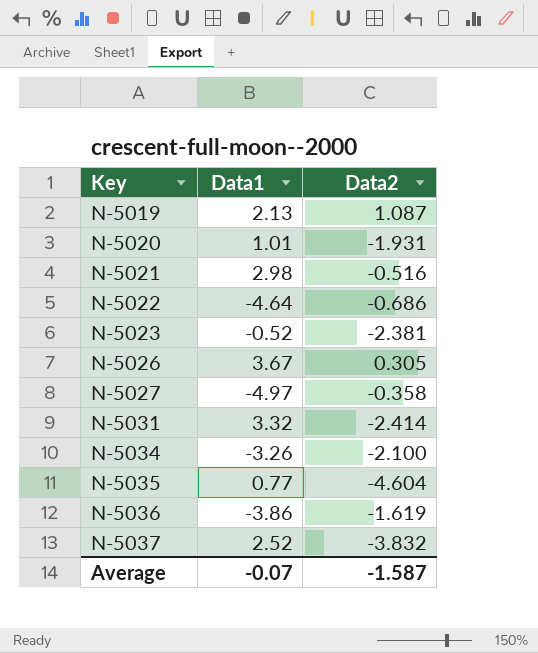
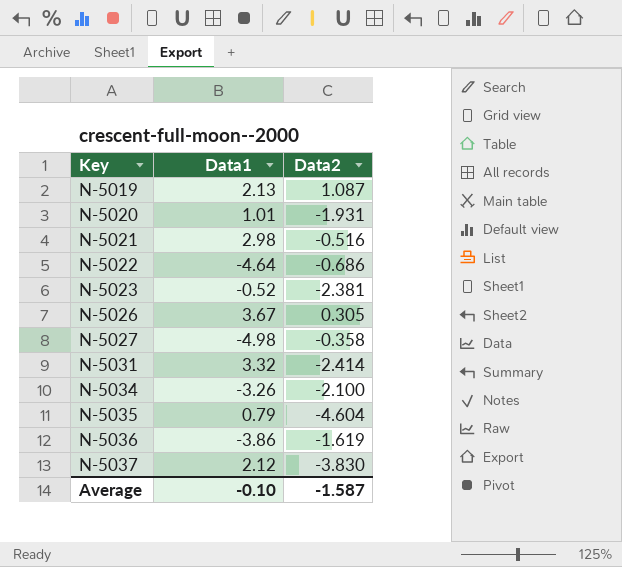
N-5027 | Data1: -4.97 -> -4.98
N-5035 | Data1: 0.77 -> 0.79
N-5037 | Data1: 2.52 -> 2.12
N-5037 | Data2: -3.832 -> -3.830
Average | Data1: -0.07 -> -0.10

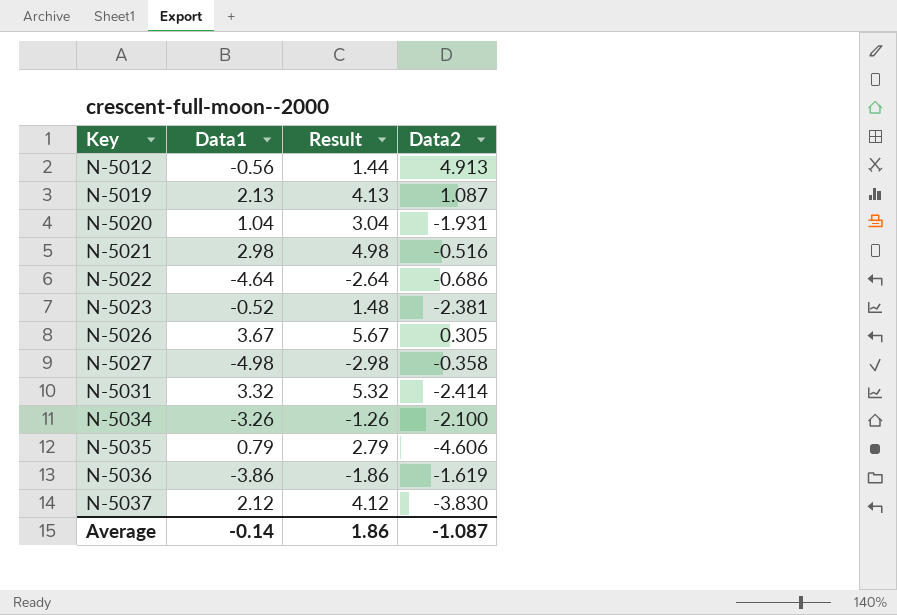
column Result | formula: none -> [Data1] + 2
row N-5012: none -> -0.56 | 1.44 | 4.913
N-5020 | Data1: 1.01 -> 1.04
N-5035 | Data2: -4.604 -> -4.606
Average | Data1: -0.10 -> -0.14
Average | Data2: -1.587 -> -1.087

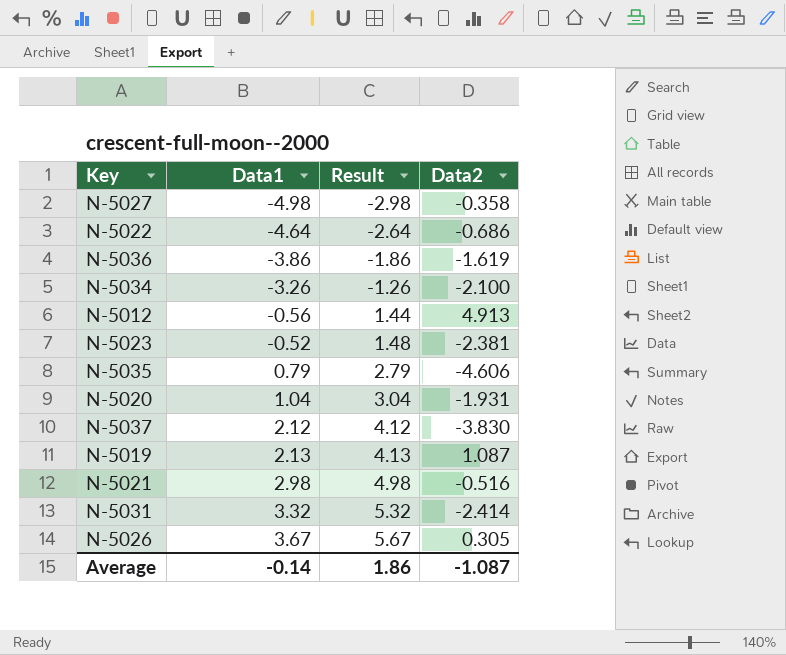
row order: Key ascending -> Data1 ascending

